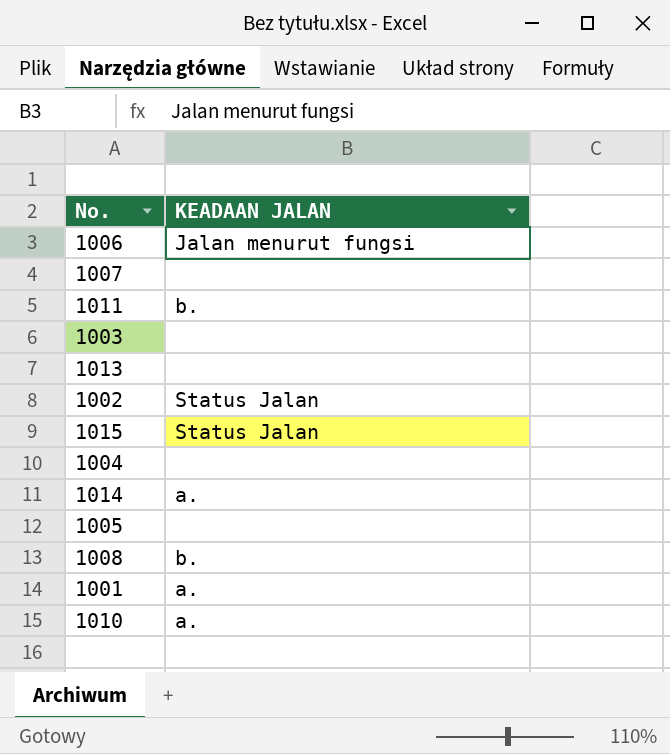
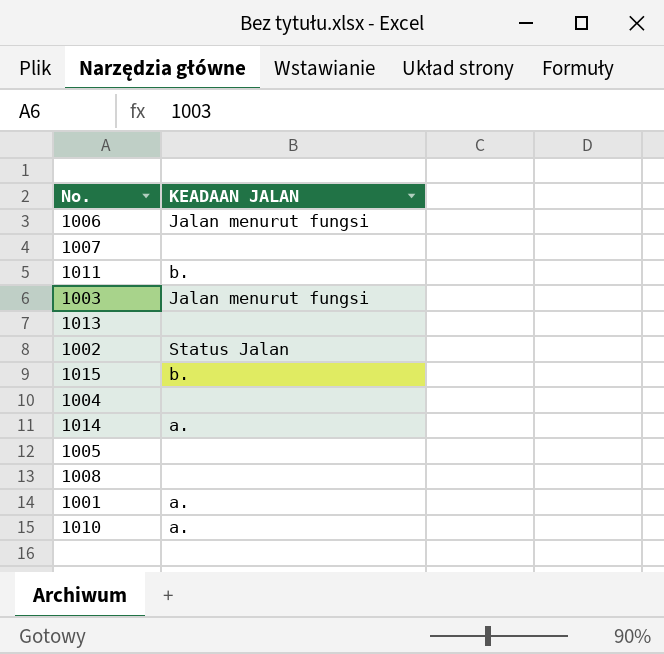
1003 | KEADAAN JALAN: none -> Jalan menurut fungsi
1015 | KEADAAN JALAN: Status Jalan -> b.
1008 | KEADAAN JALAN: b. -> none

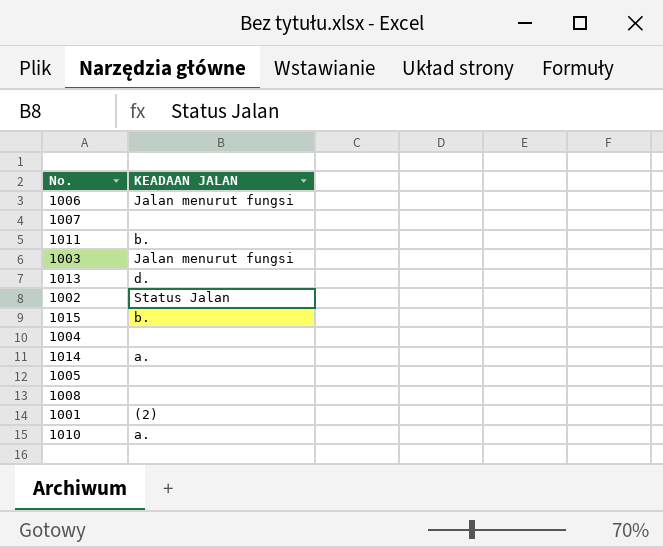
1013 | KEADAAN JALAN: none -> d.
1001 | KEADAAN JALAN: a. -> (2)

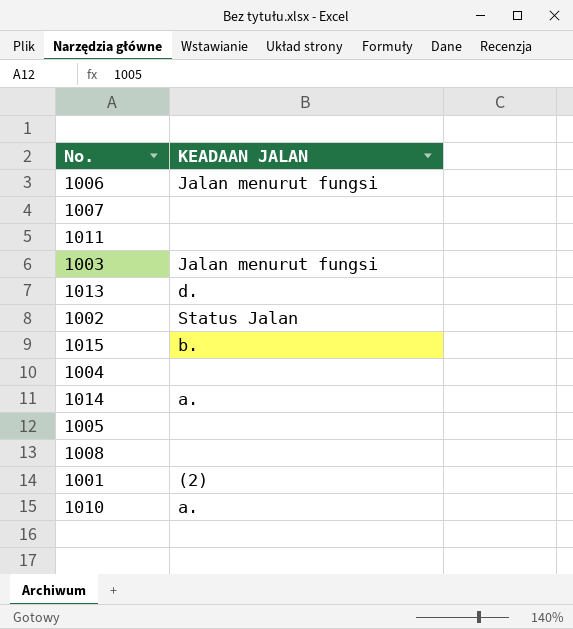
1011 | KEADAAN JALAN: b. -> none

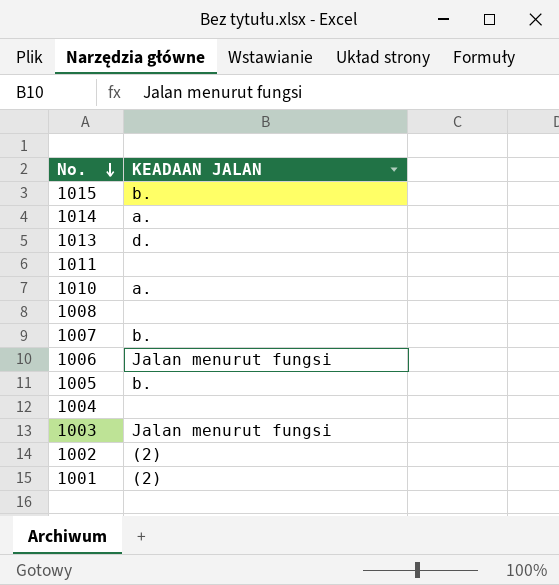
row order: none -> No. descending
1007 | KEADAAN JALAN: none -> b.
1005 | KEADAAN JALAN: none -> b.
1002 | KEADAAN JALAN: Status Jalan -> (2)

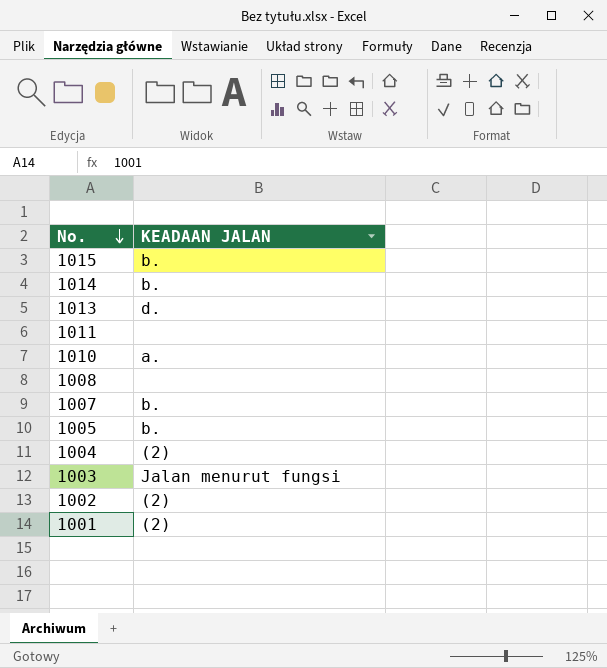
row 1006: Jalan menurut fungsi -> none
1014 | KEADAAN JALAN: a. -> b.
1004 | KEADAAN JALAN: none -> (2)

